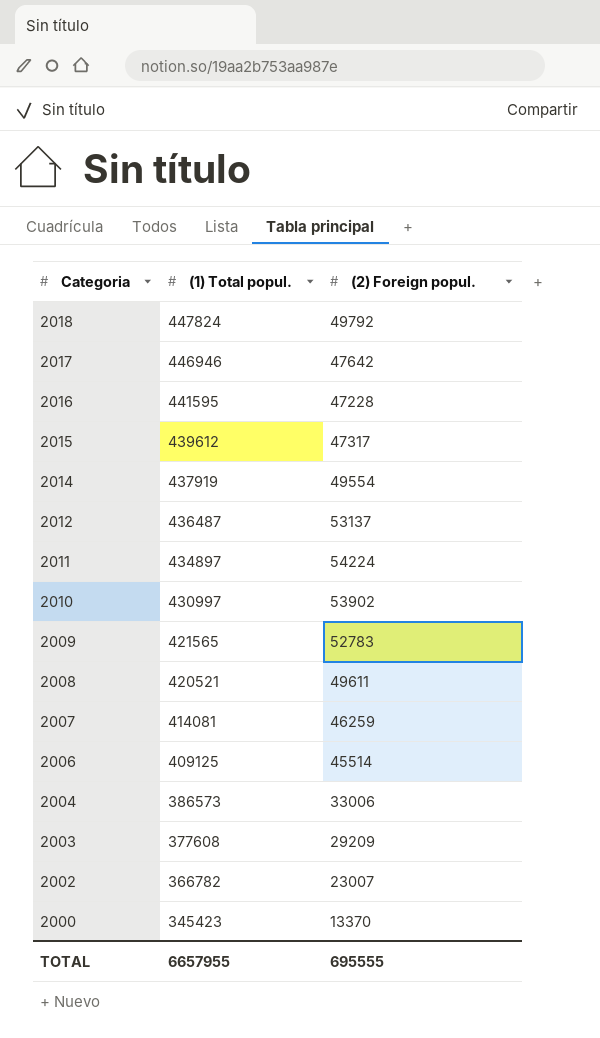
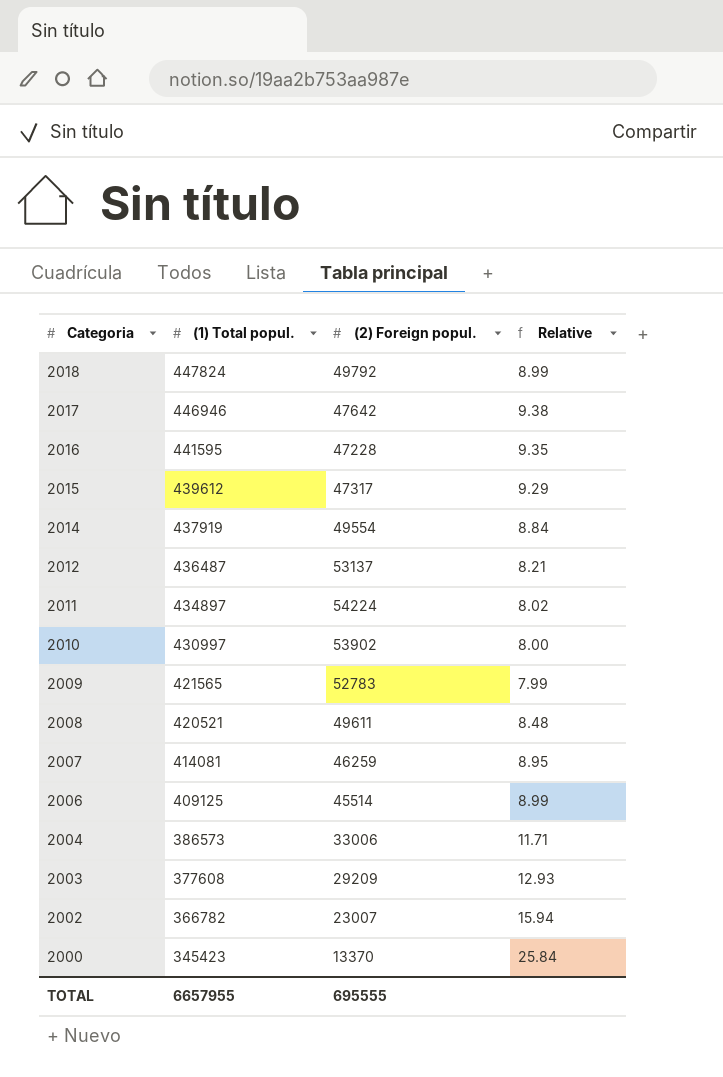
column Relative | formula: none -> [(1) Total popul.] / [(2) Foreign popul.]

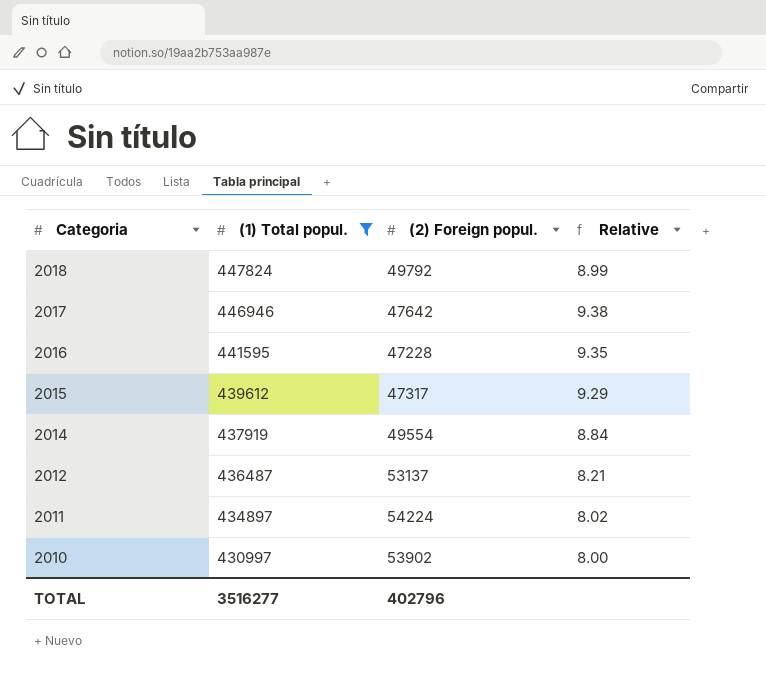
filter: none -> (1) Total popul. >= 430997
TOTAL | (1) Total popul.: 6657955 -> 3516277
TOTAL | (2) Foreign popul.: 695555 -> 402796

